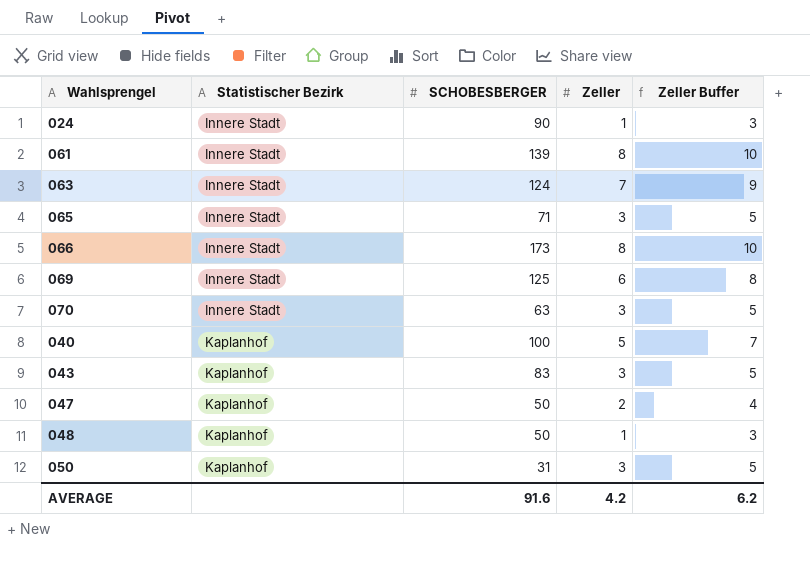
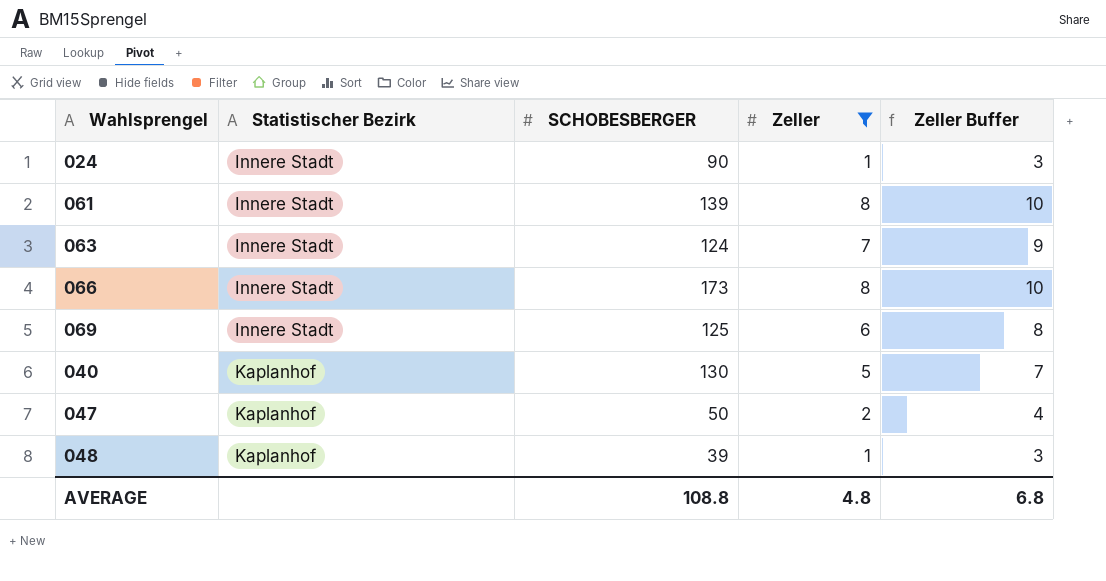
filter: none -> Zeller != 3
040 | SCHOBESBERGER: 100 -> 130
048 | SCHOBESBERGER: 50 -> 39
AVERAGE | SCHOBESBERGER: 91.6 -> 108.8
AVERAGE | Zeller: 4.2 -> 4.8
AVERAGE | Zeller Buffer: 6.2 -> 6.8

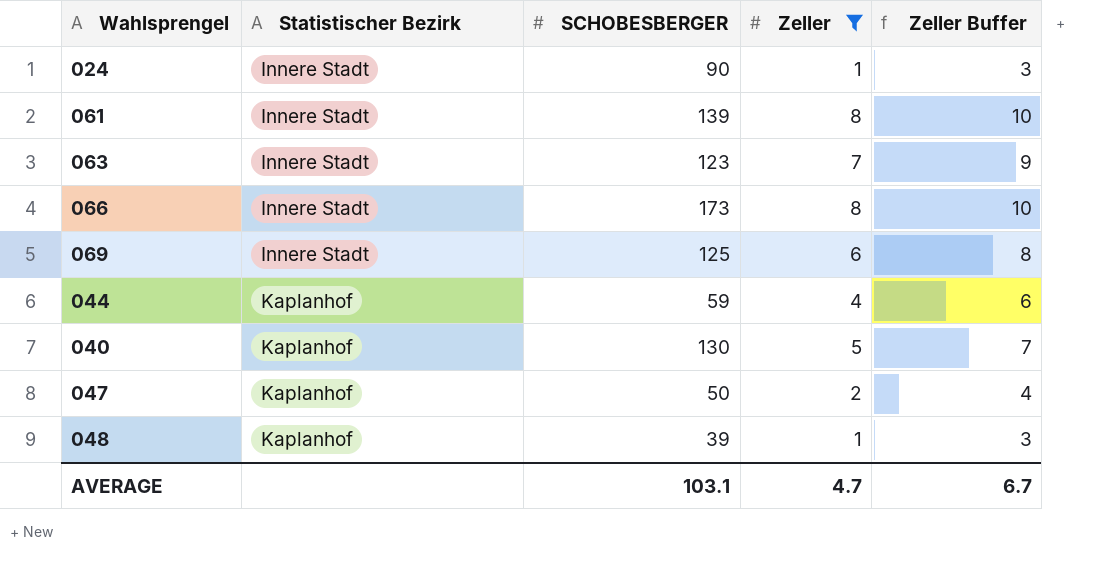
063 | SCHOBESBERGER: 124 -> 123
row 044: none -> Kaplanhof | 59 | 4 | 6
AVERAGE | SCHOBESBERGER: 108.8 -> 103.1
AVERAGE | Zeller: 4.8 -> 4.7
AVERAGE | Zeller Buffer: 6.8 -> 6.7

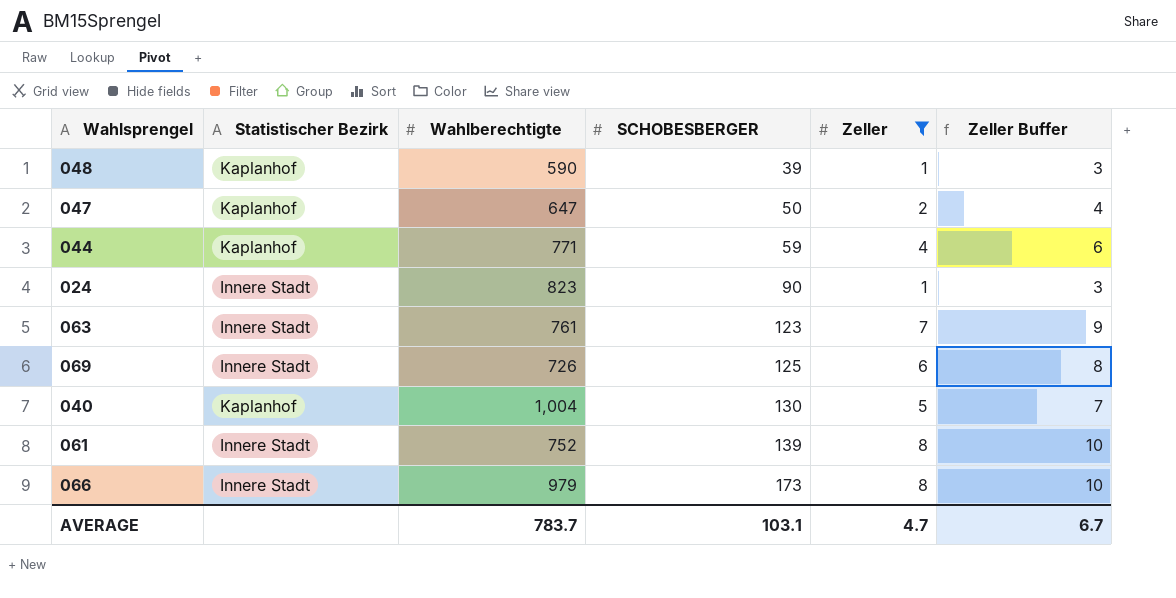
row order: Statistischer Bezirk ascending -> SCHOBESBERGER ascending
column Wahlberechtigte | position: none -> 3

